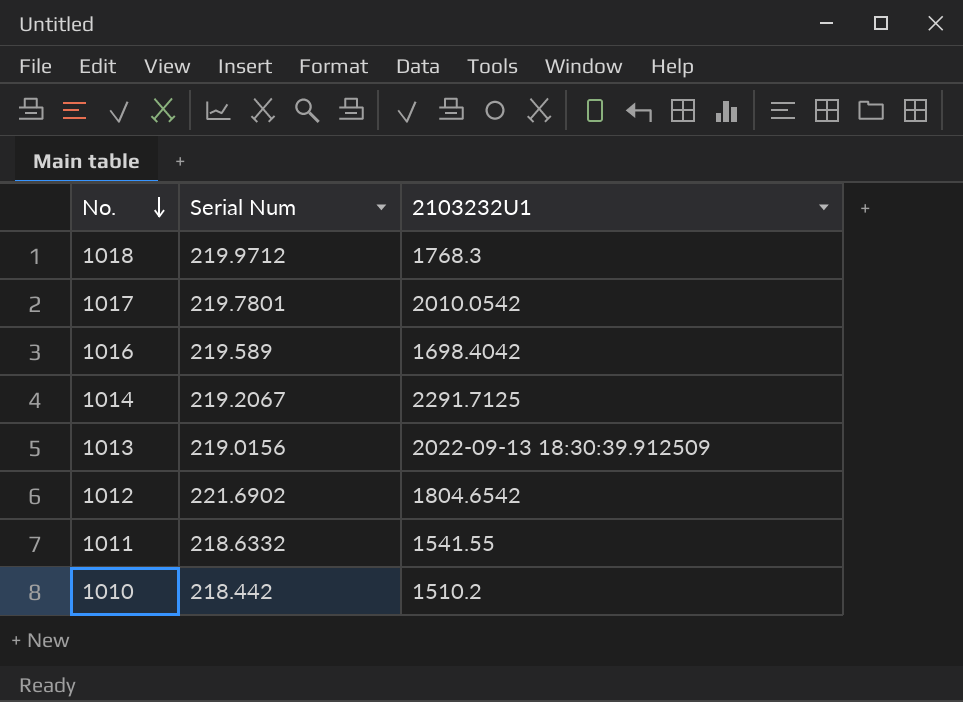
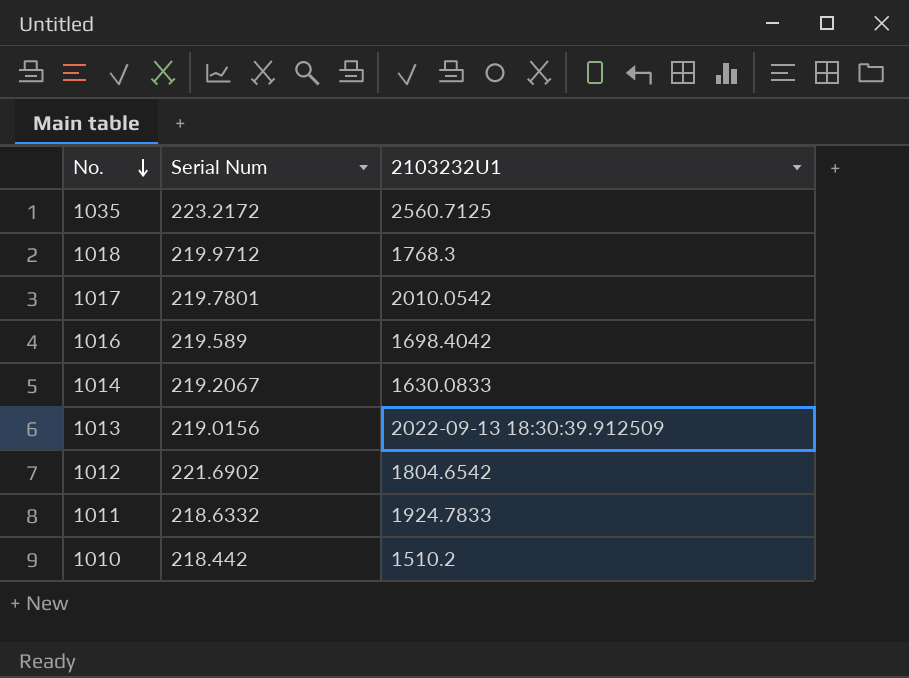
row 1035: none -> 223.2172 | 2560.7125
1014 | 2103232U1: 2291.7125 -> 1630.0833
1011 | 2103232U1: 1541.55 -> 1924.7833

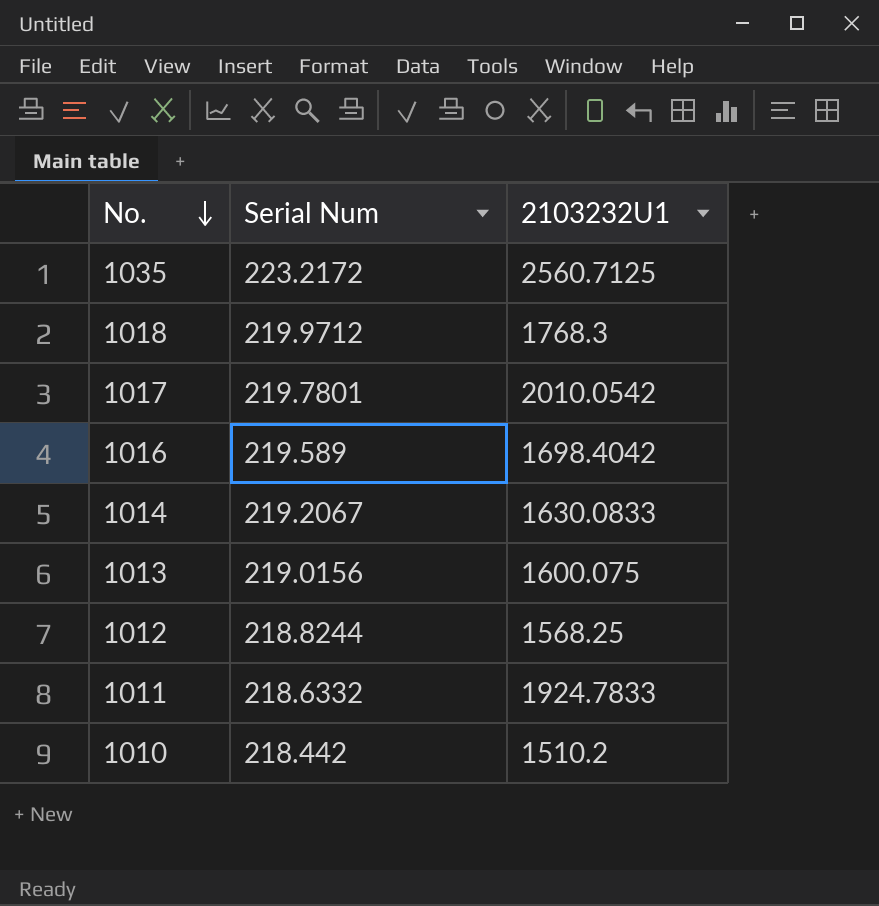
1013 | 2103232U1: 2022-09-13 18:30:39.912509 -> 1600.075
1012 | Serial Num: 221.6902 -> 218.8244
1012 | 2103232U1: 1804.6542 -> 1568.25

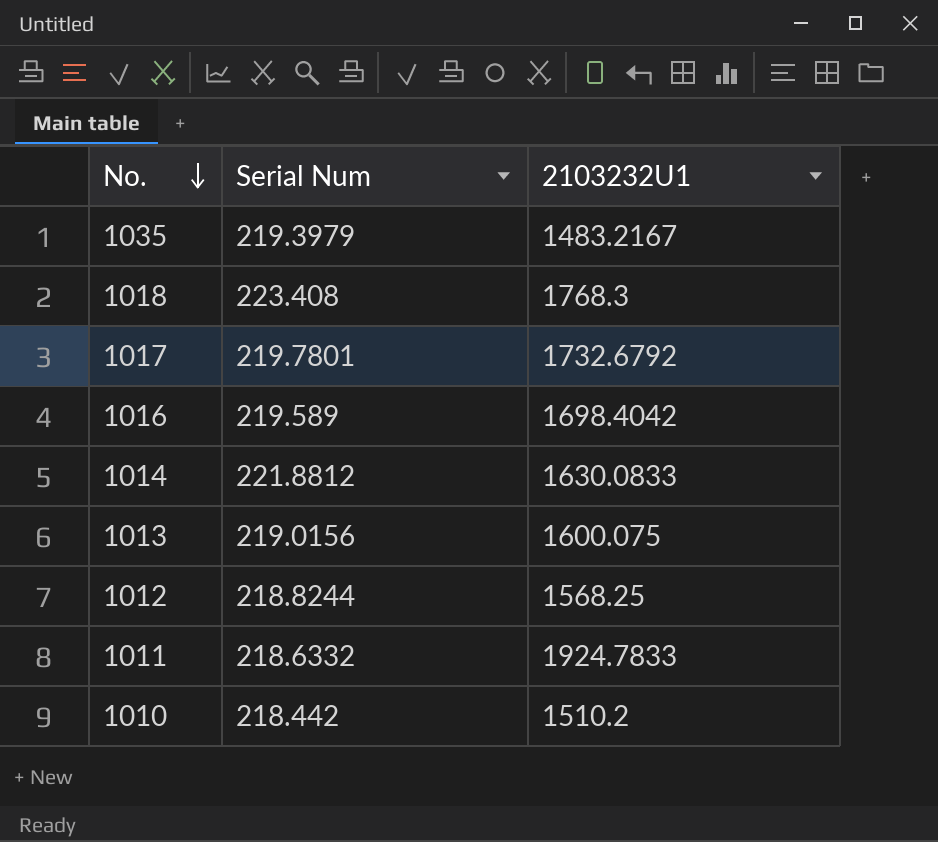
1035 | Serial Num: 223.2172 -> 219.3979
1035 | 2103232U1: 2560.7125 -> 1483.2167
1018 | Serial Num: 219.9712 -> 223.408
1017 | 2103232U1: 2010.0542 -> 1732.6792
1014 | Serial Num: 219.2067 -> 221.8812

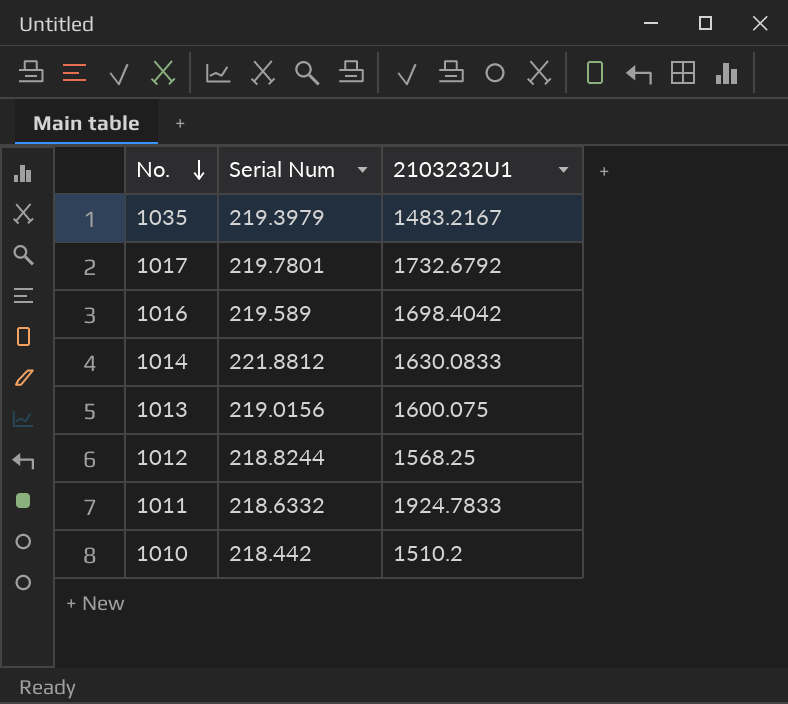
row 1018: 223.408 | 1768.3 -> none

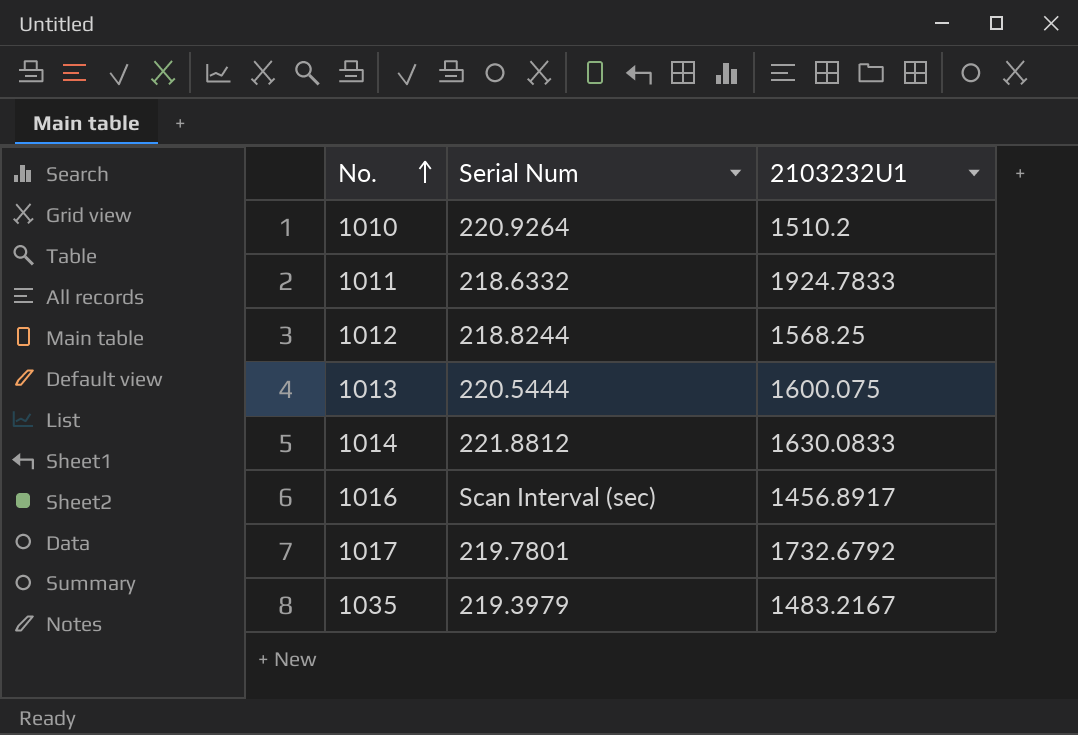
row order: No. descending -> No. ascending
1010 | Serial Num: 218.442 -> 220.9264
1013 | Serial Num: 219.0156 -> 220.5444
1016 | Serial Num: 219.589 -> Scan Interval (sec)
1016 | 2103232U1: 1698.4042 -> 1456.8917

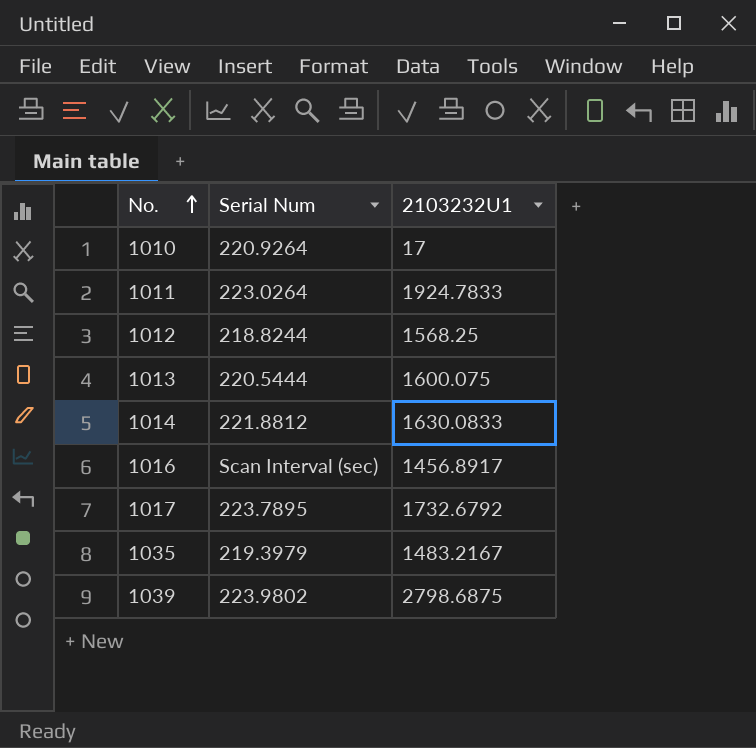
1010 | 2103232U1: 1510.2 -> 17
1011 | Serial Num: 218.6332 -> 223.0264
1017 | Serial Num: 219.7801 -> 223.7895
row 1039: none -> 223.9802 | 2798.6875

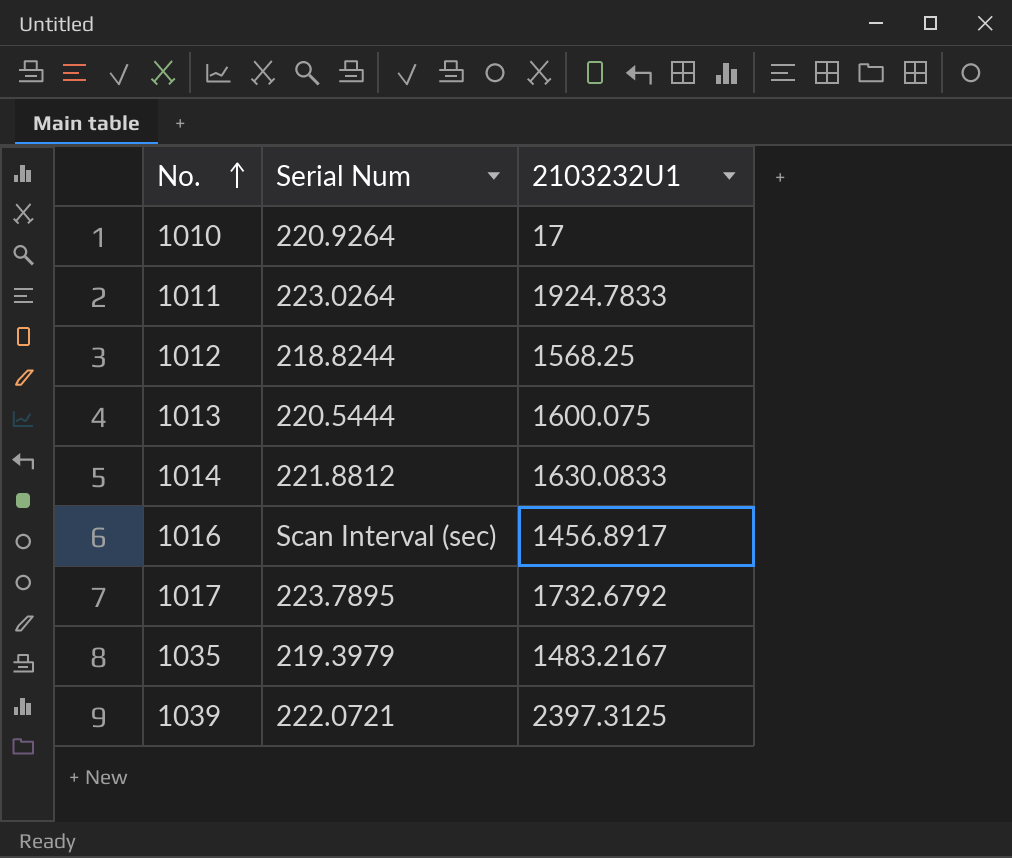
1039 | Serial Num: 223.9802 -> 222.0721
1039 | 2103232U1: 2798.6875 -> 2397.3125

